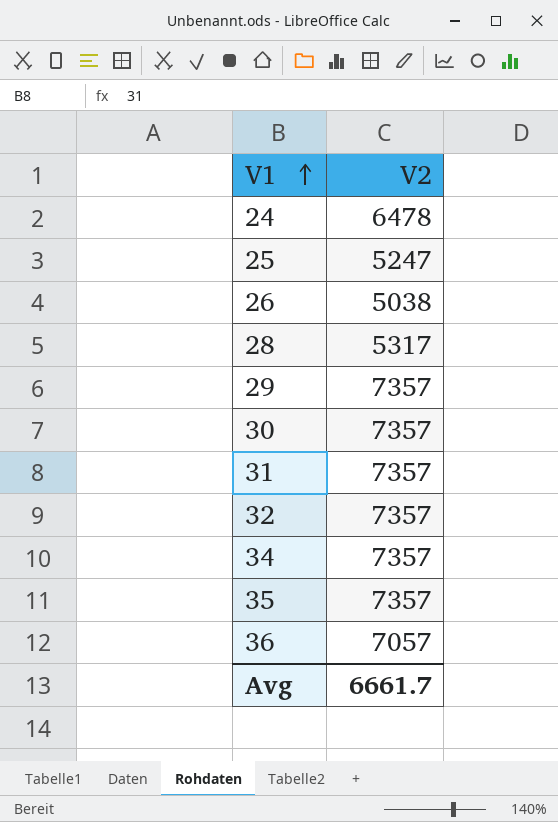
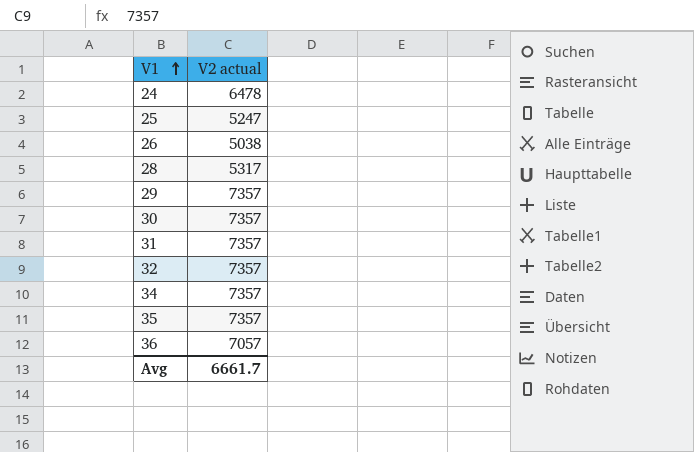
column name: V2 -> V2 actual

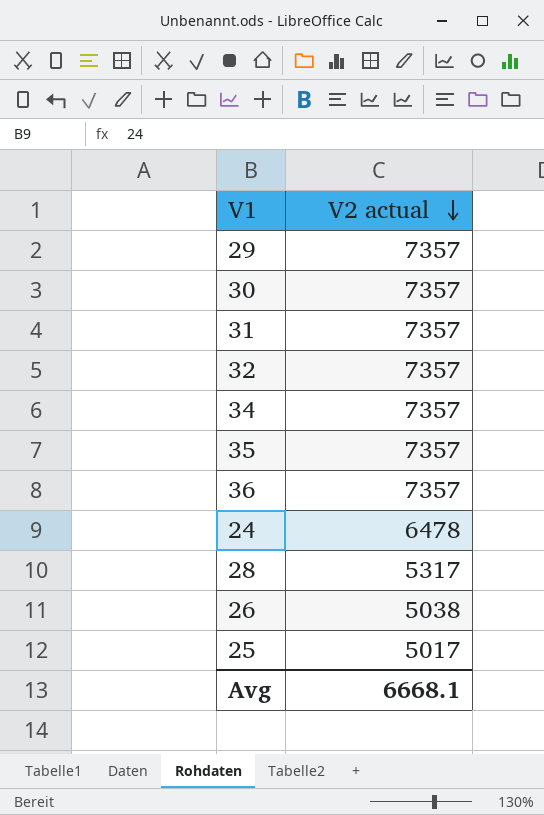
row order: V1 ascending -> V2 actual descending
36 | V2 actual: 7057 -> 7357
25 | V2 actual: 5247 -> 5017
Avg | V2 actual: 6661.7 -> 6668.1

